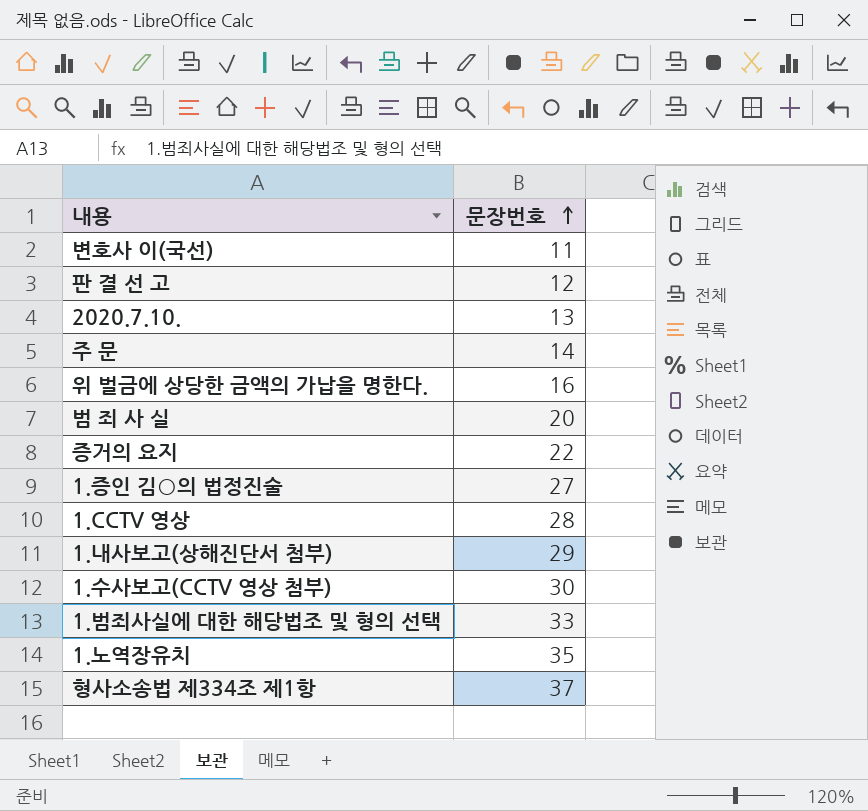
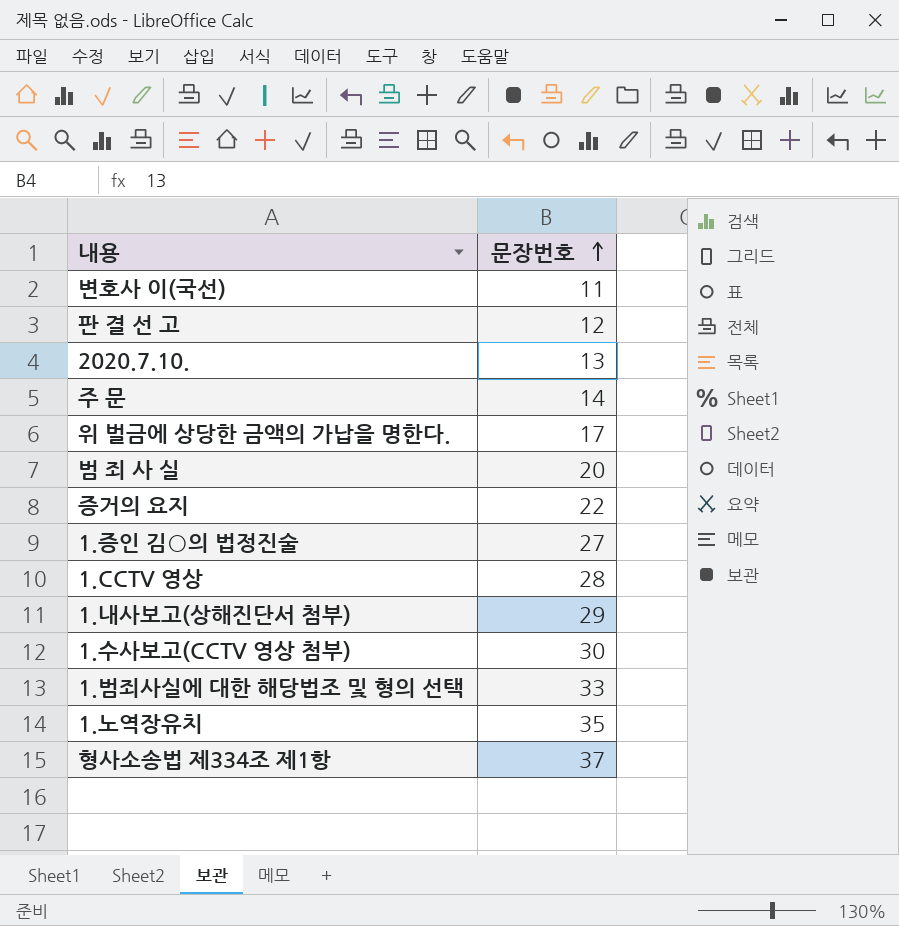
위 벌금에 상당한 금액의 가납을 명한다. | 문장번호: 16 -> 17

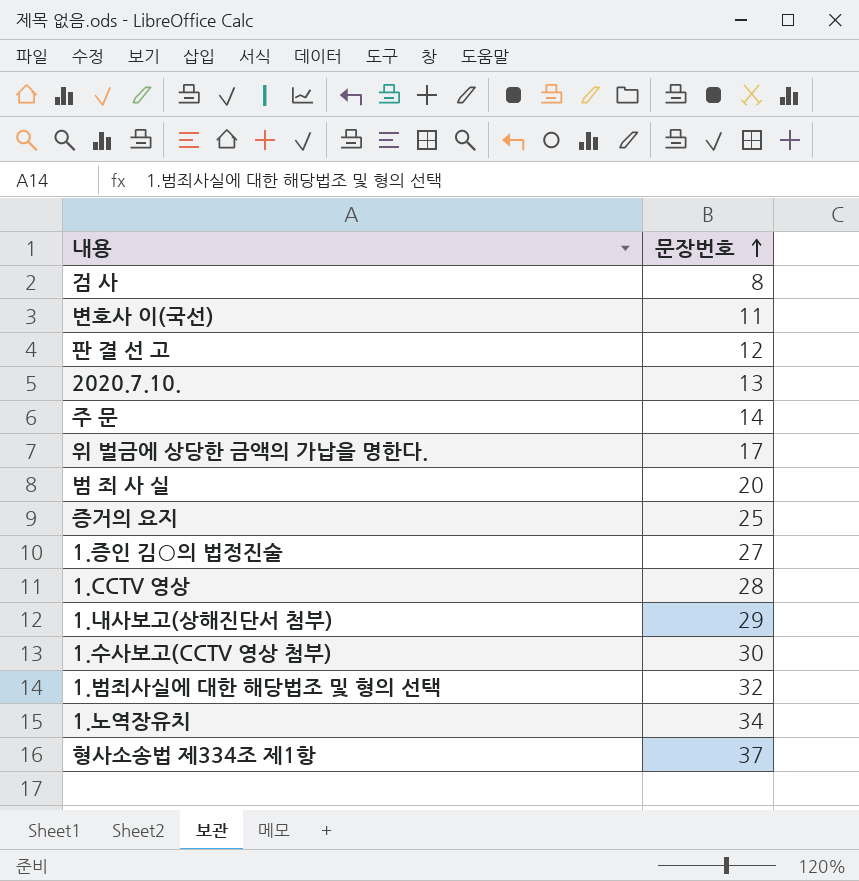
row 검 사: none -> 8
증거의 요지 | 문장번호: 22 -> 25
1.범죄사실에 대한 해당법조 및 형의 선택 | 문장번호: 33 -> 32
1.노역장유치 | 문장번호: 35 -> 34

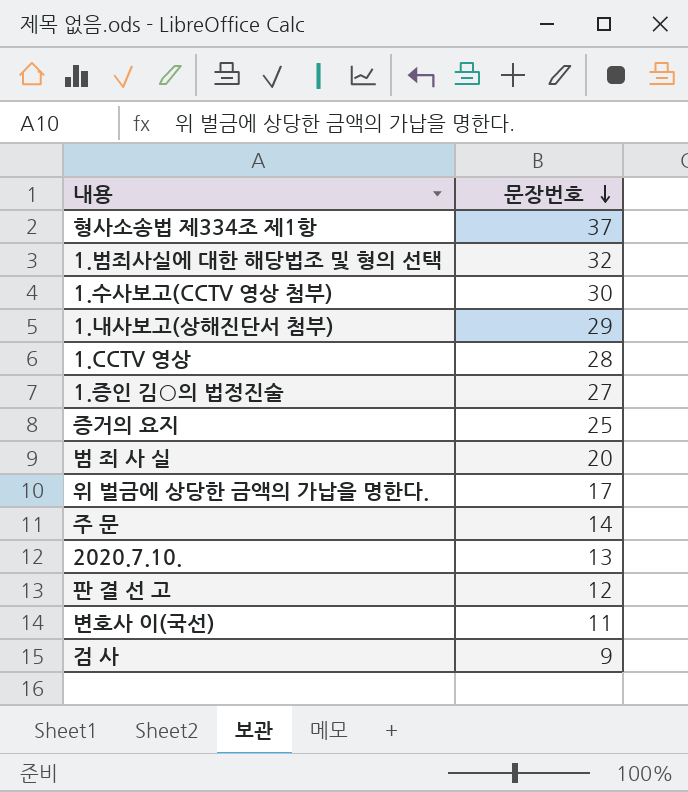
row order: 문장번호 ascending -> 문장번호 descending
row 1.노역장유치: 34 -> none
검 사 | 문장번호: 8 -> 9

